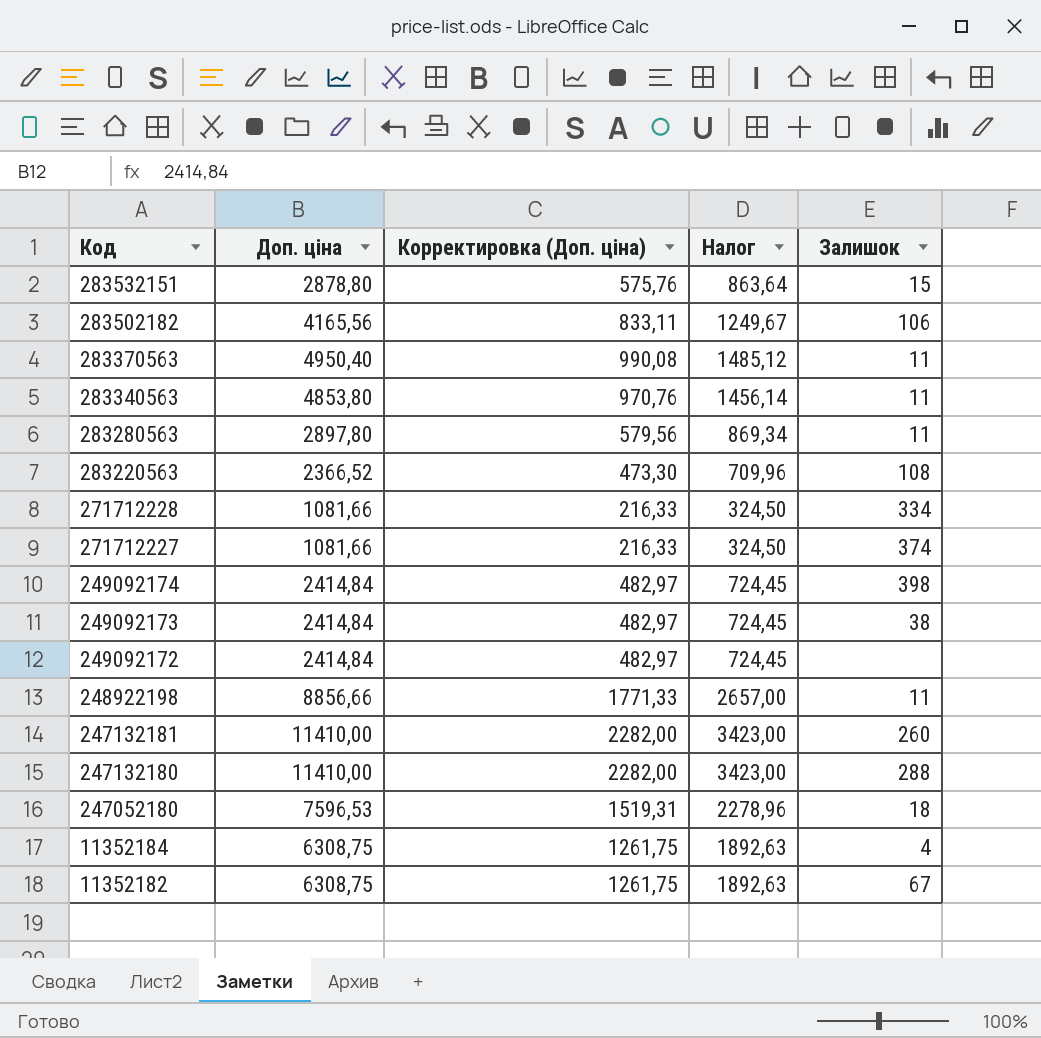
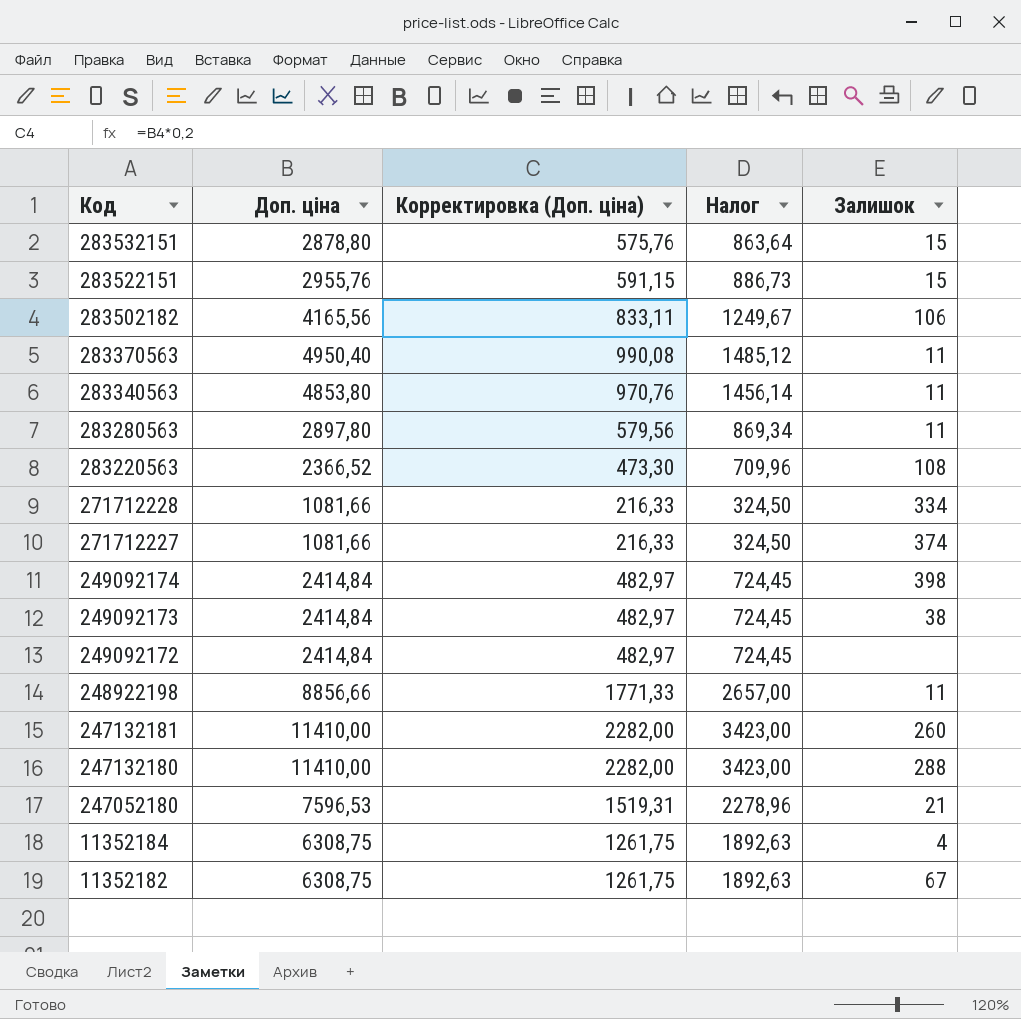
row 283522151: none -> 2955,76 | 591,15 | 886,73 | 15
247052180 | Залишок: 18 -> 21

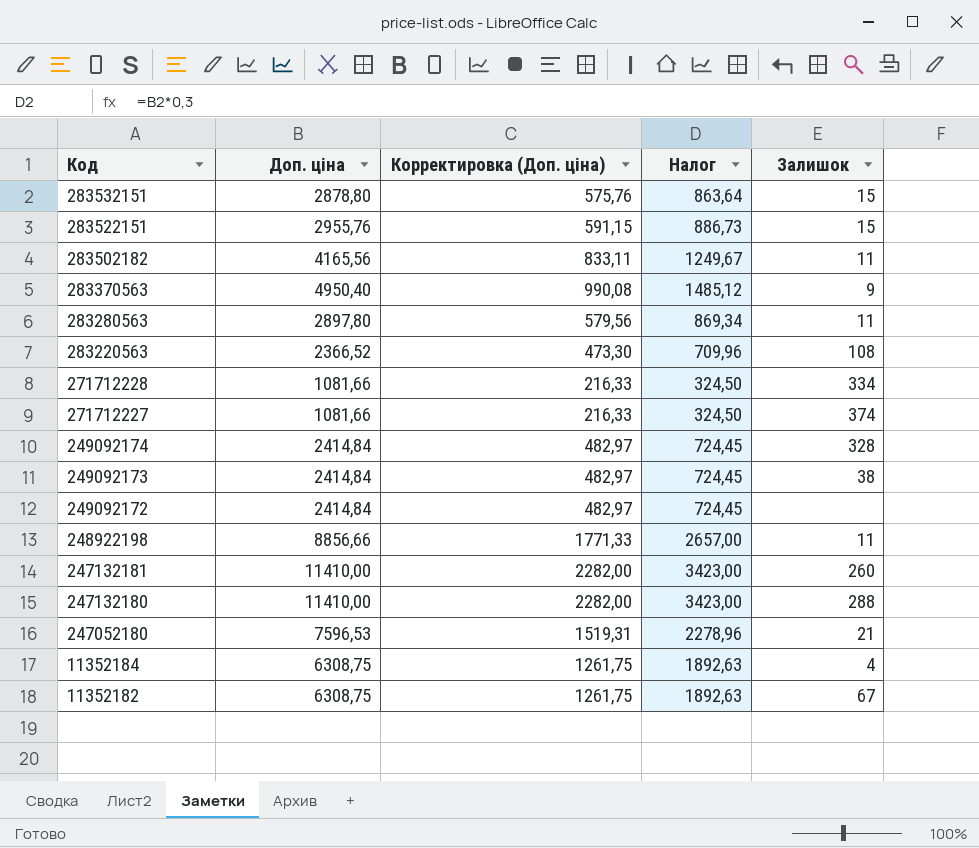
row 283340563: 4853,80 | 970,76 | 1456,14 | 11 -> none
283502182 | Залишок: 106 -> 11
283370563 | Залишок: 11 -> 9
249092174 | Залишок: 398 -> 328

